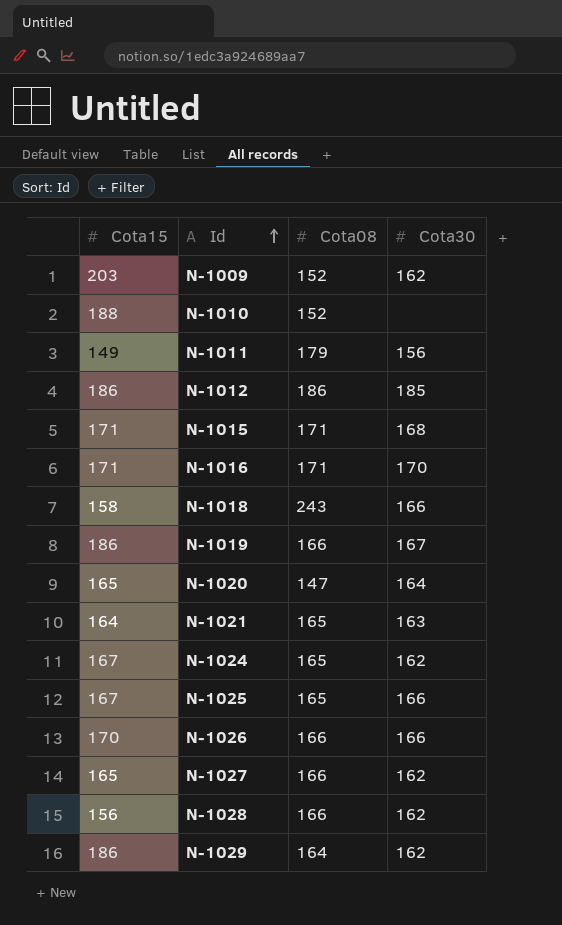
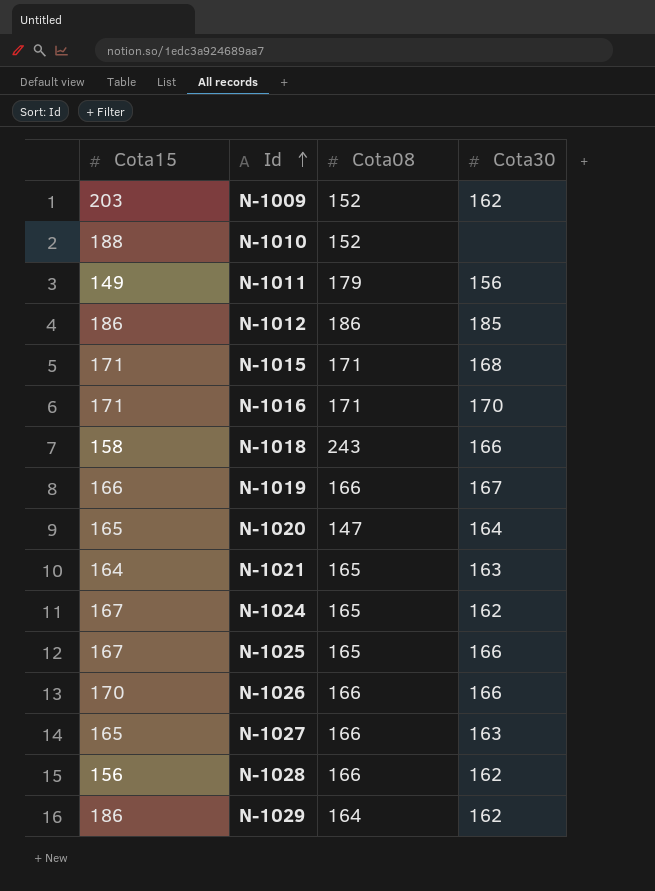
N-1019 | Cota15: 186 -> 166
N-1027 | Cota30: 162 -> 163

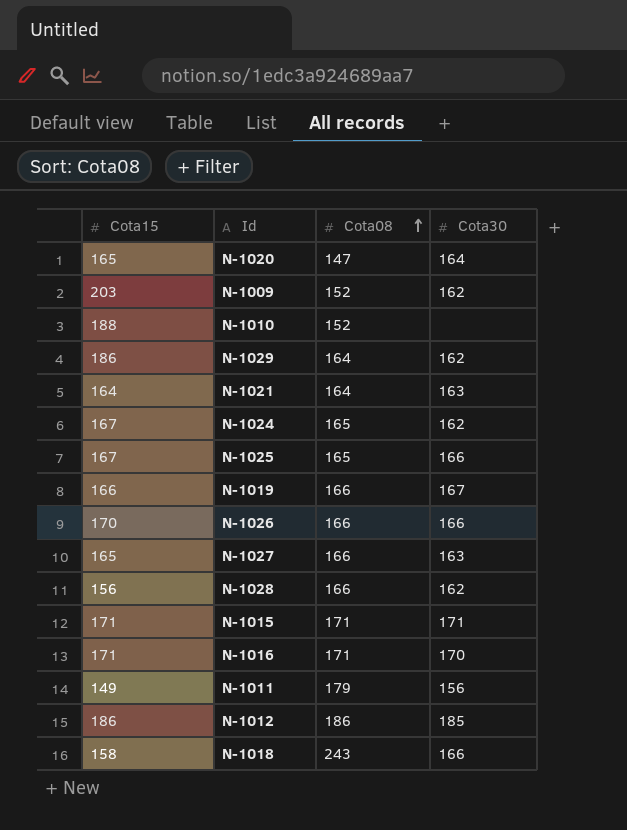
row order: Id ascending -> Cota08 ascending
N-1021 | Cota08: 165 -> 164
N-1015 | Cota30: 168 -> 171

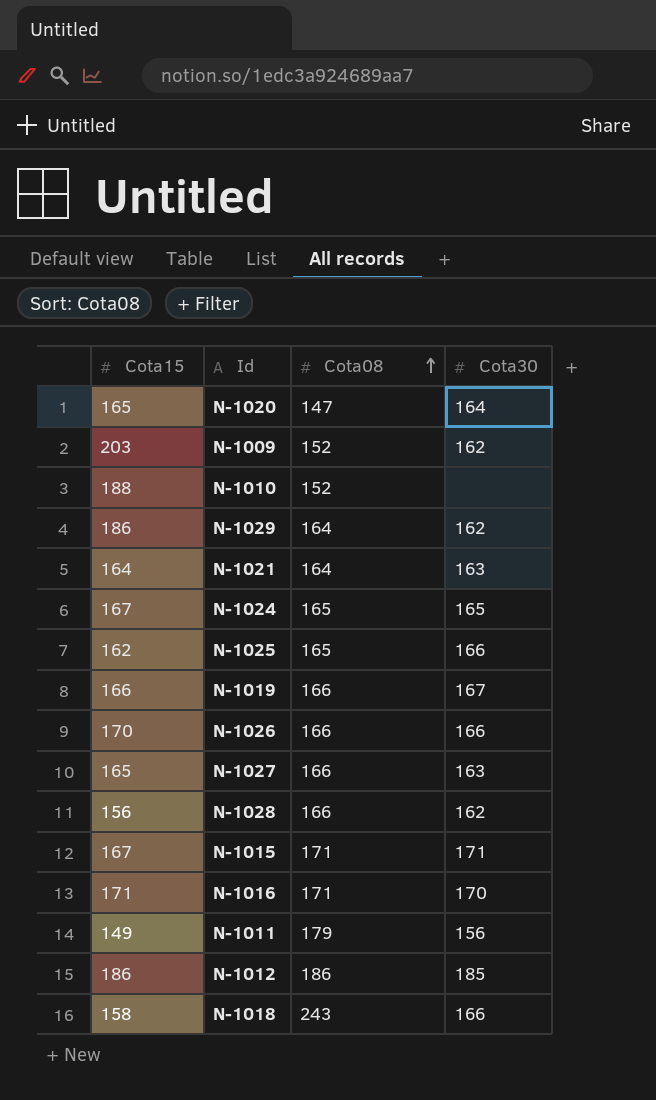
N-1024 | Cota30: 162 -> 165
N-1025 | Cota15: 167 -> 162
N-1015 | Cota15: 171 -> 167

